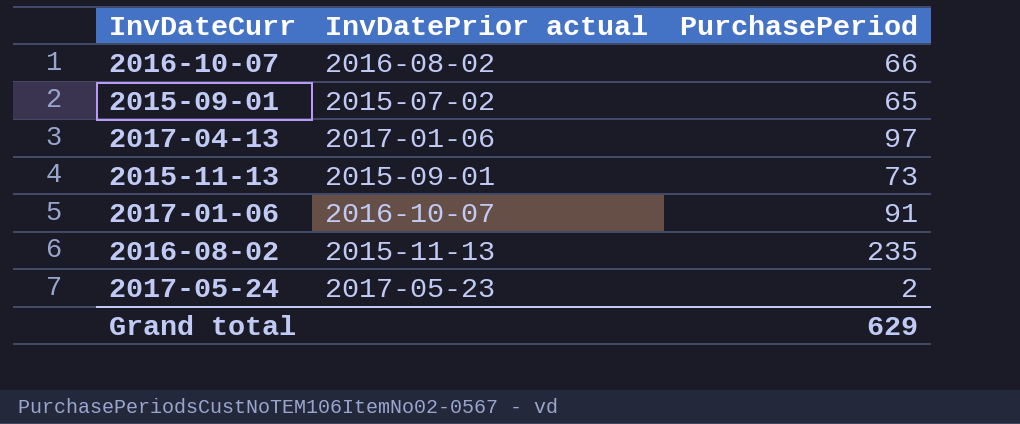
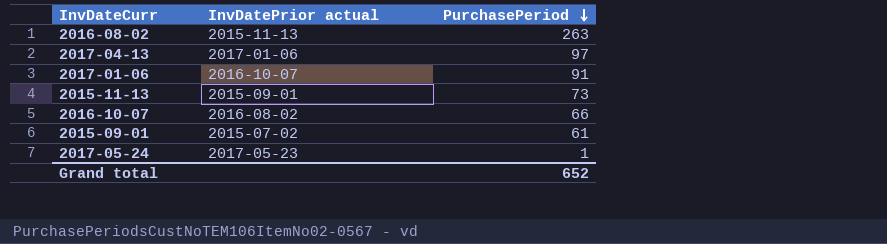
row order: none -> PurchasePeriod descending
2016-08-02 | PurchasePeriod: 235 -> 263
2015-09-01 | PurchasePeriod: 65 -> 61
2017-05-24 | PurchasePeriod: 2 -> 1
Grand total | PurchasePeriod: 629 -> 652

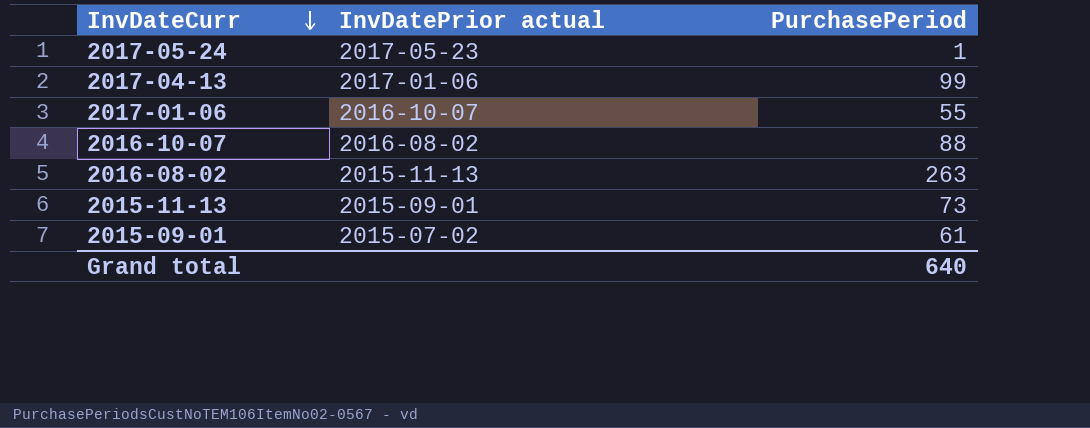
row order: PurchasePeriod descending -> InvDateCurr descending
2017-04-13 | PurchasePeriod: 97 -> 99
2017-01-06 | PurchasePeriod: 91 -> 55
2016-10-07 | PurchasePeriod: 66 -> 88
Grand total | PurchasePeriod: 652 -> 640

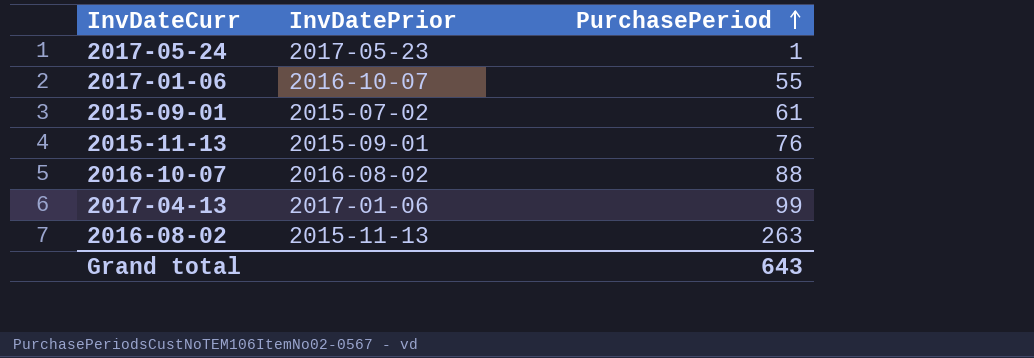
row order: InvDateCurr descending -> PurchasePeriod ascending
column name: InvDatePrior actual -> InvDatePrior
2015-11-13 | PurchasePeriod: 73 -> 76
Grand total | PurchasePeriod: 640 -> 643

